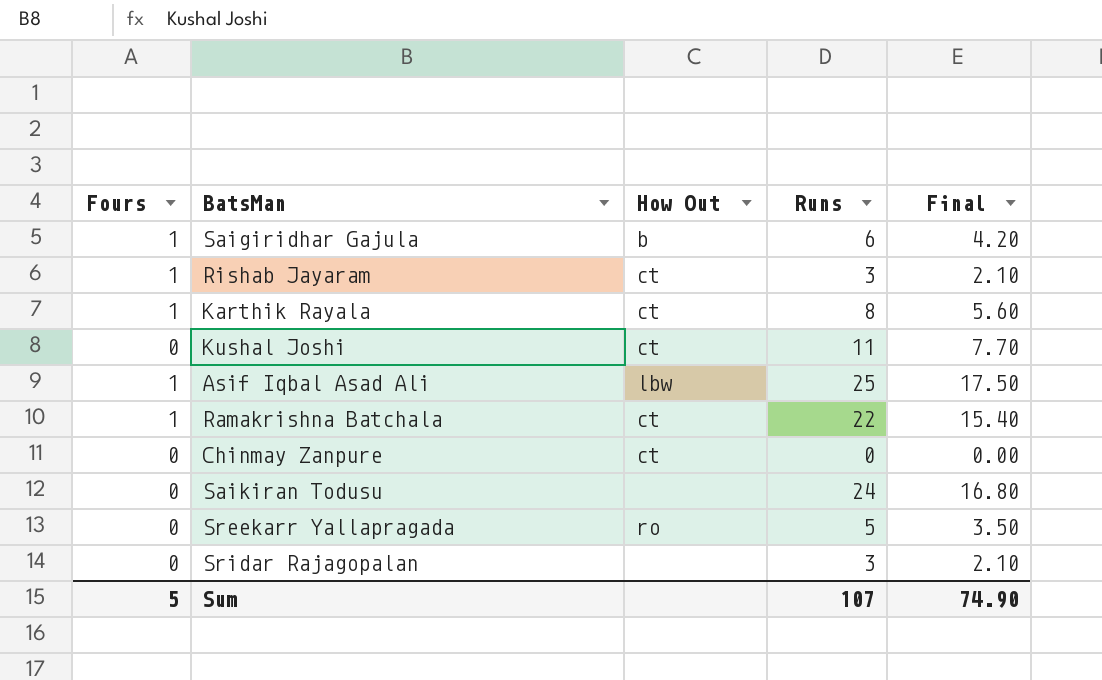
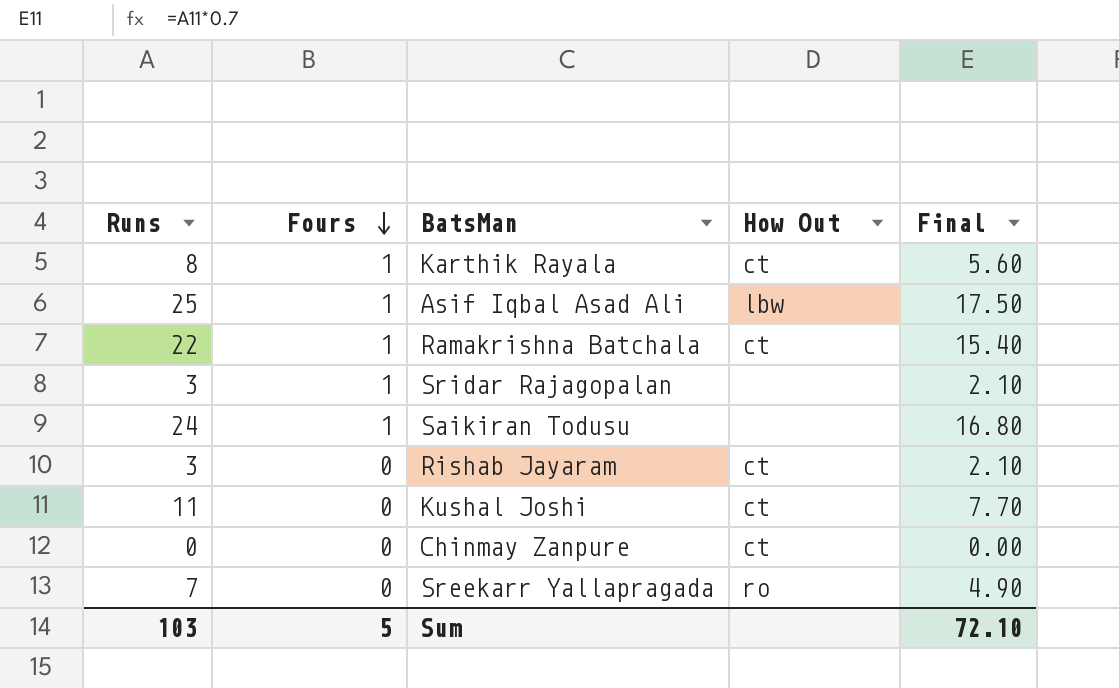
row order: none -> Fours descending
column Runs | position: 4 -> 1
row Saigiridhar Gajula: 1 | b | 6 | 4.20 -> none
Sridar Rajagopalan | Fours: 0 -> 1
Saikiran Todusu | Fours: 0 -> 1
Rishab Jayaram | Fours: 1 -> 0
Sreekarr Yallapragada | Runs: 5 -> 7
Sreekarr Yallapragada | Final: 3.50 -> 4.90
Sum | Runs: 107 -> 103
Sum | Final: 74.90 -> 72.10

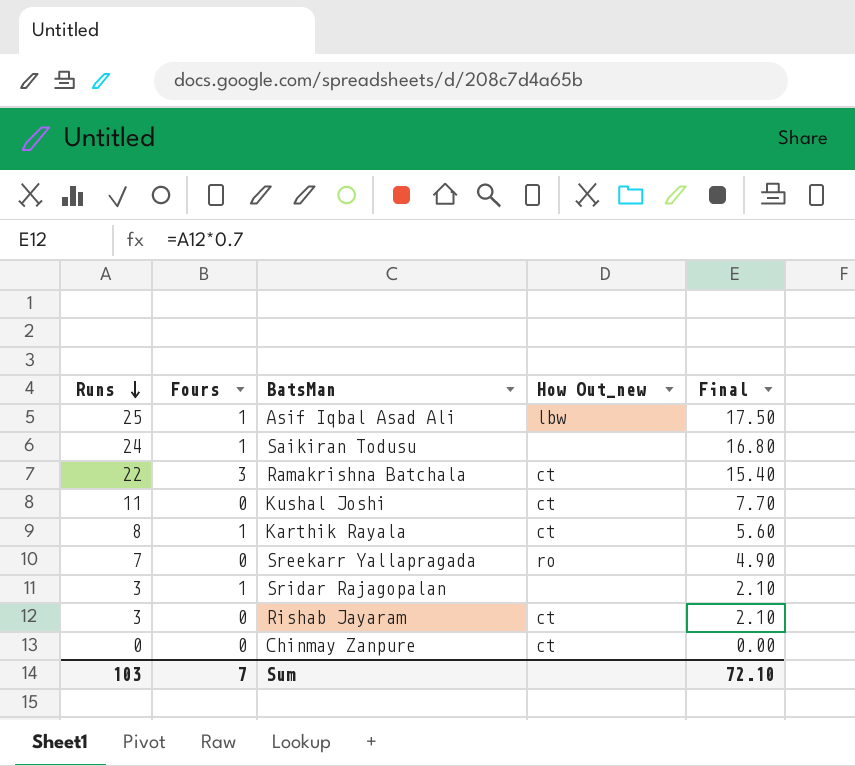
row order: Fours descending -> Runs descending
column name: How Out -> How Out_new
Ramakrishna Batchala | Fours: 1 -> 3
Sum | Fours: 5 -> 7

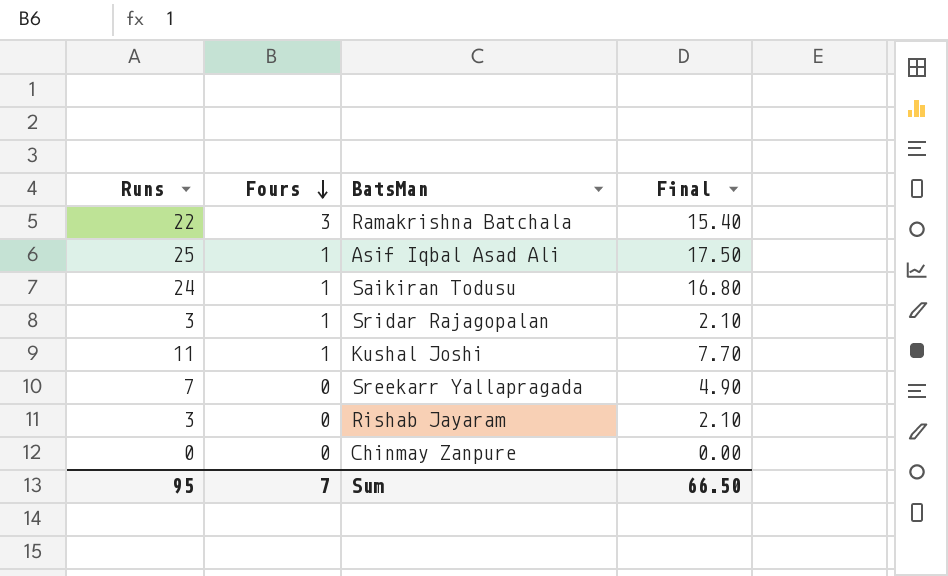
row order: Runs descending -> Fours descending
column How Out_new | position: 4 -> none
row Karthik Rayala: 8 | 1 | ct | 5.60 -> none
Kushal Joshi | Fours: 0 -> 1
Sum | Runs: 103 -> 95
Sum | Final: 72.10 -> 66.50

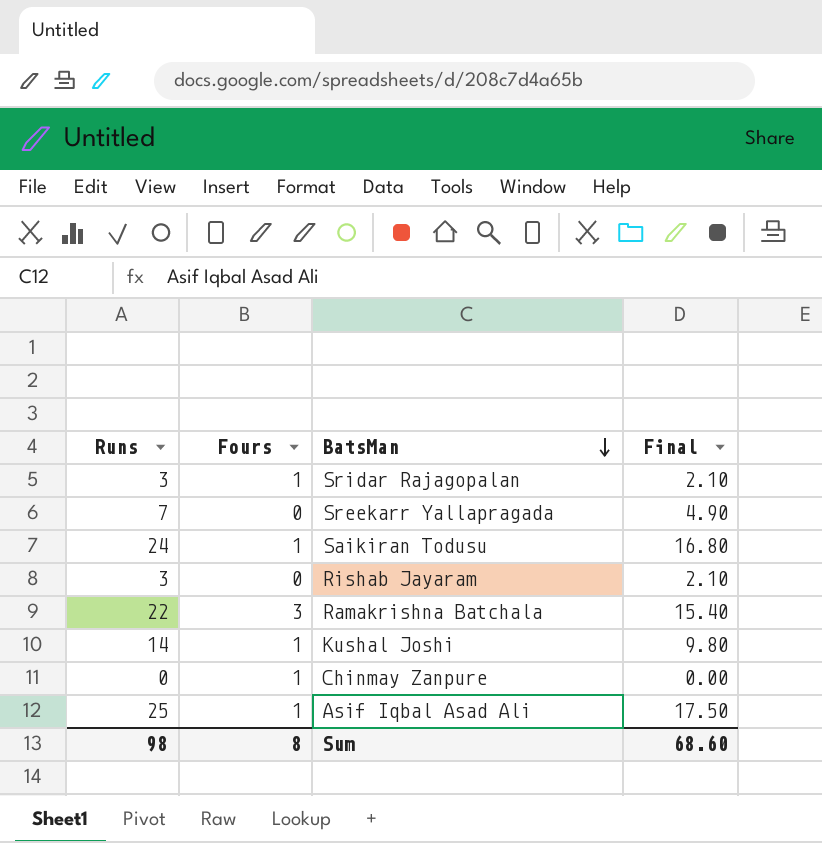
row order: Fours descending -> BatsMan descending
Kushal Joshi | Runs: 11 -> 14
Kushal Joshi | Final: 7.70 -> 9.80
Chinmay Zanpure | Fours: 0 -> 1
Sum | Runs: 95 -> 98
Sum | Fours: 7 -> 8
Sum | Final: 66.50 -> 68.60

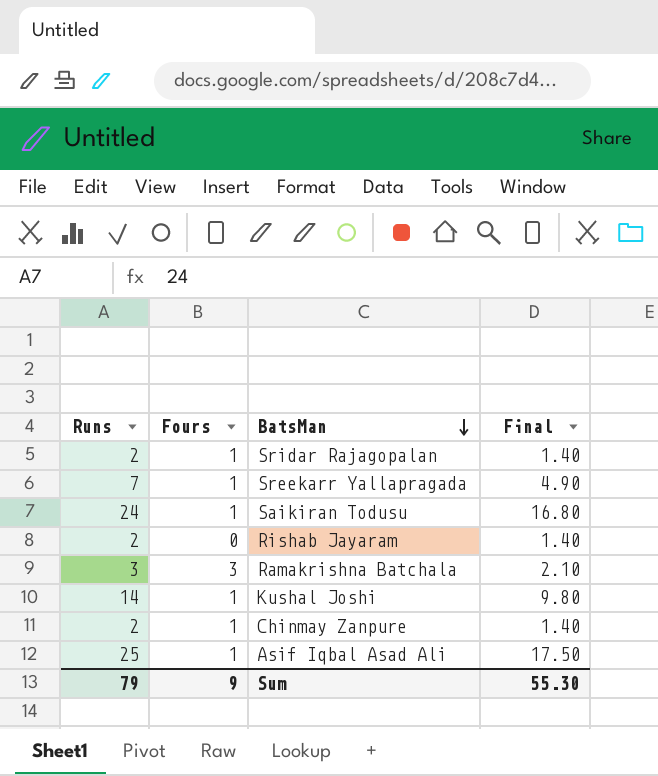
Sridar Rajagopalan | Runs: 3 -> 2
Sridar Rajagopalan | Final: 2.10 -> 1.40
Sreekarr Yallapragada | Fours: 0 -> 1
Rishab Jayaram | Runs: 3 -> 2
Rishab Jayaram | Final: 2.10 -> 1.40
Ramakrishna Batchala | Runs: 22 -> 3
Ramakrishna Batchala | Final: 15.40 -> 2.10
Chinmay Zanpure | Runs: 0 -> 2
Chinmay Zanpure | Final: 0.00 -> 1.40
Sum | Runs: 98 -> 79
Sum | Fours: 8 -> 9
Sum | Final: 68.60 -> 55.30

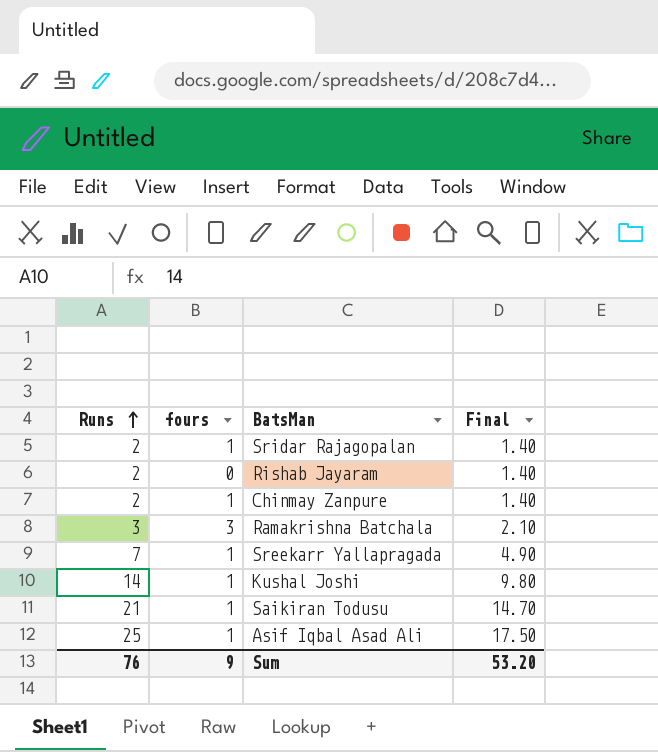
row order: BatsMan descending -> Runs ascending
column name: Fours -> fours
Saikiran Todusu | Runs: 24 -> 21
Saikiran Todusu | Final: 16.80 -> 14.70
Sum | Runs: 79 -> 76
Sum | Final: 55.30 -> 53.20

